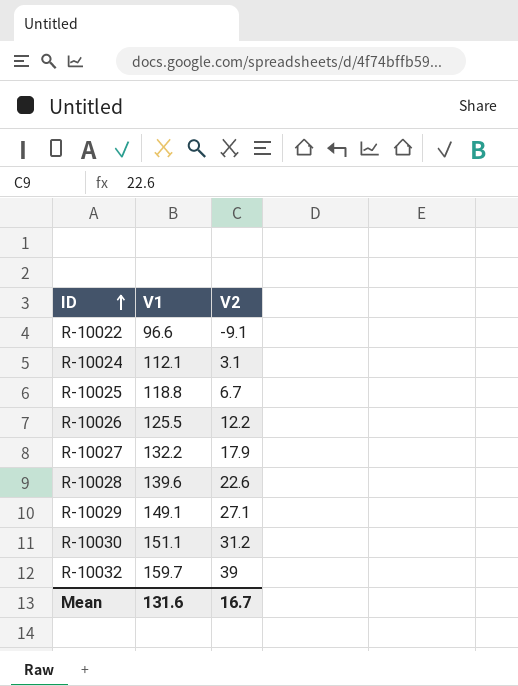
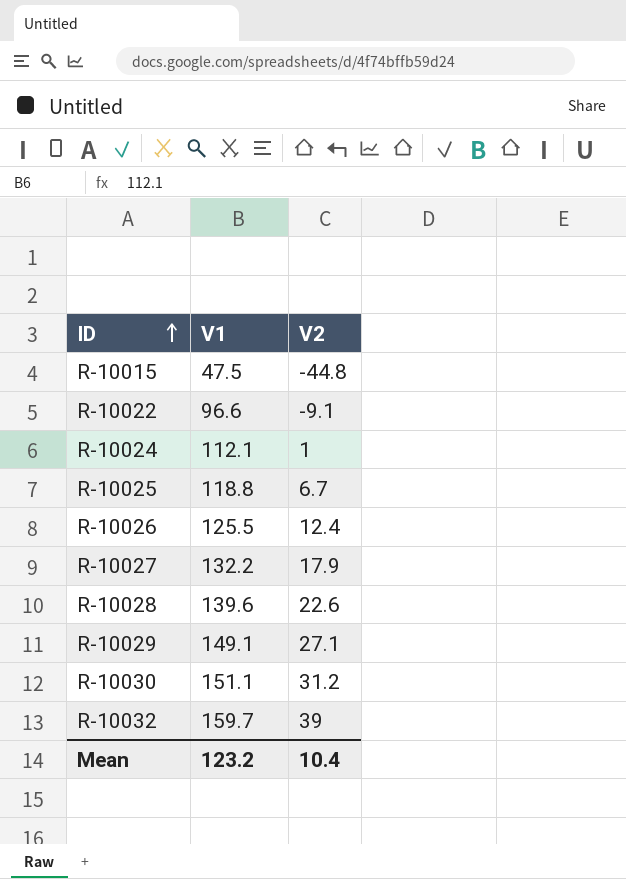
row R-10015: none -> 47.5 | -44.8
R-10024 | V2: 3.1 -> 1
R-10026 | V2: 12.2 -> 12.4
Mean | V1: 131.6 -> 123.2
Mean | V2: 16.7 -> 10.4

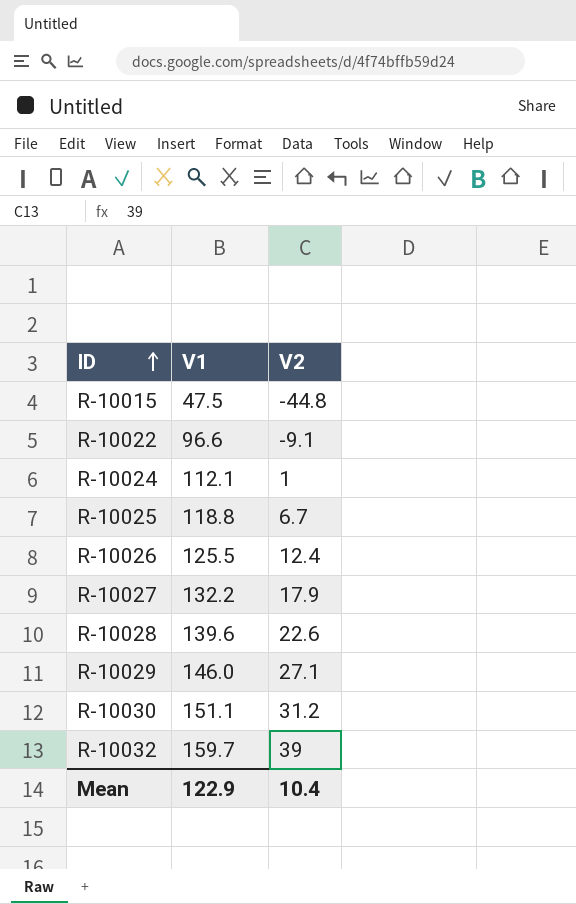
R-10029 | V1: 149.1 -> 146.0
Mean | V1: 123.2 -> 122.9

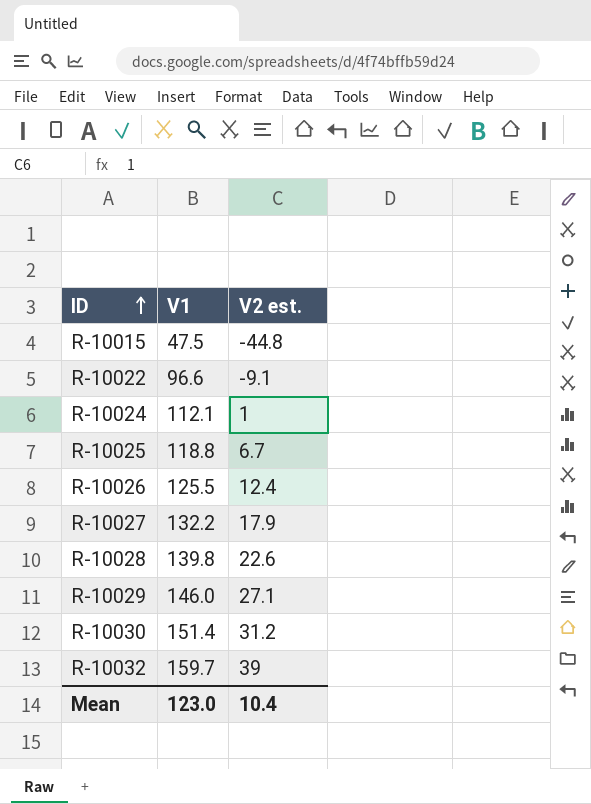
column name: V2 -> V2 est.
R-10028 | V1: 139.6 -> 139.8
R-10030 | V1: 151.1 -> 151.4
Mean | V1: 122.9 -> 123.0

